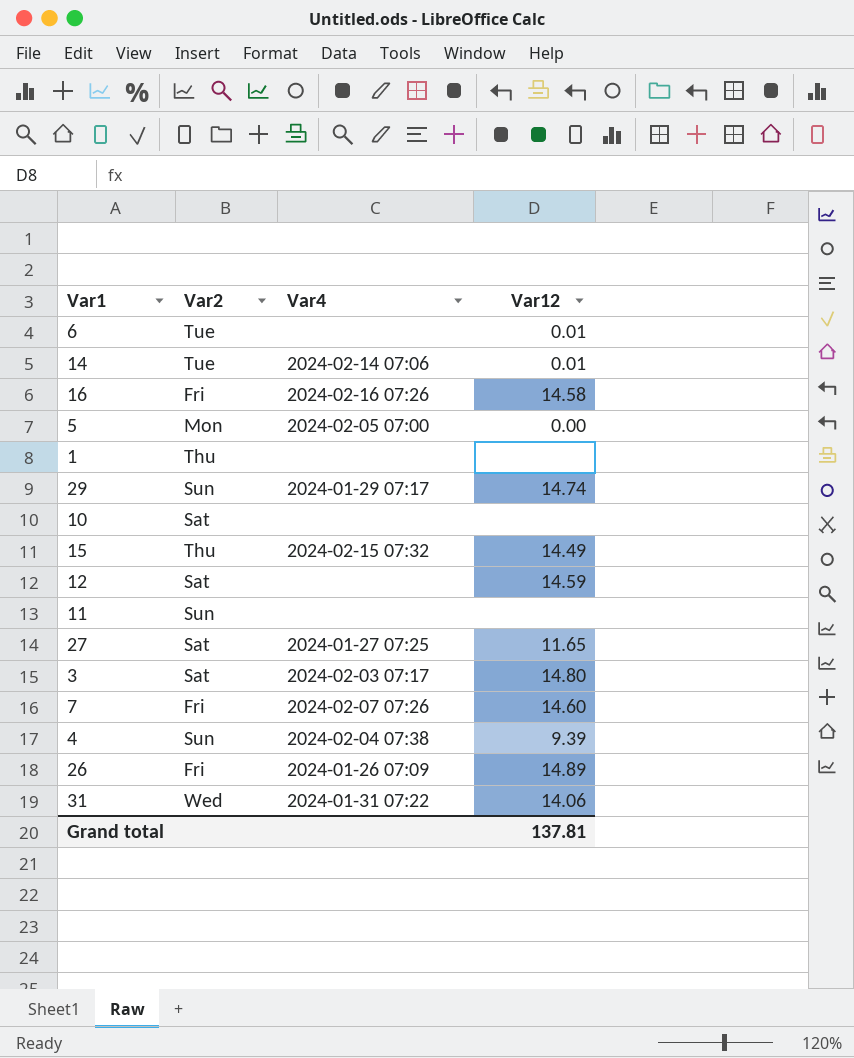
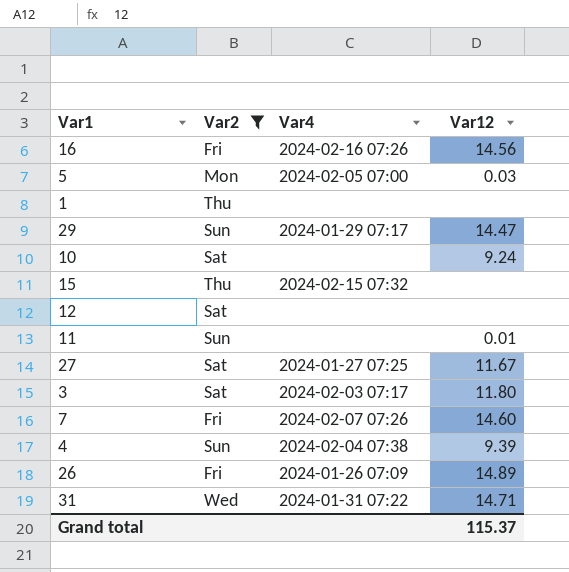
filter: none -> Var2 != Tue
16 | Var12: 14.58 -> 14.56
5 | Var12: 0.00 -> 0.03
29 | Var12: 14.74 -> 14.47
10 | Var12: none -> 9.24
15 | Var12: 14.49 -> none
12 | Var12: 14.59 -> none
11 | Var12: none -> 0.01
27 | Var12: 11.65 -> 11.67
3 | Var12: 14.80 -> 11.80
31 | Var12: 14.06 -> 14.71
Grand total | Var12: 137.81 -> 115.37

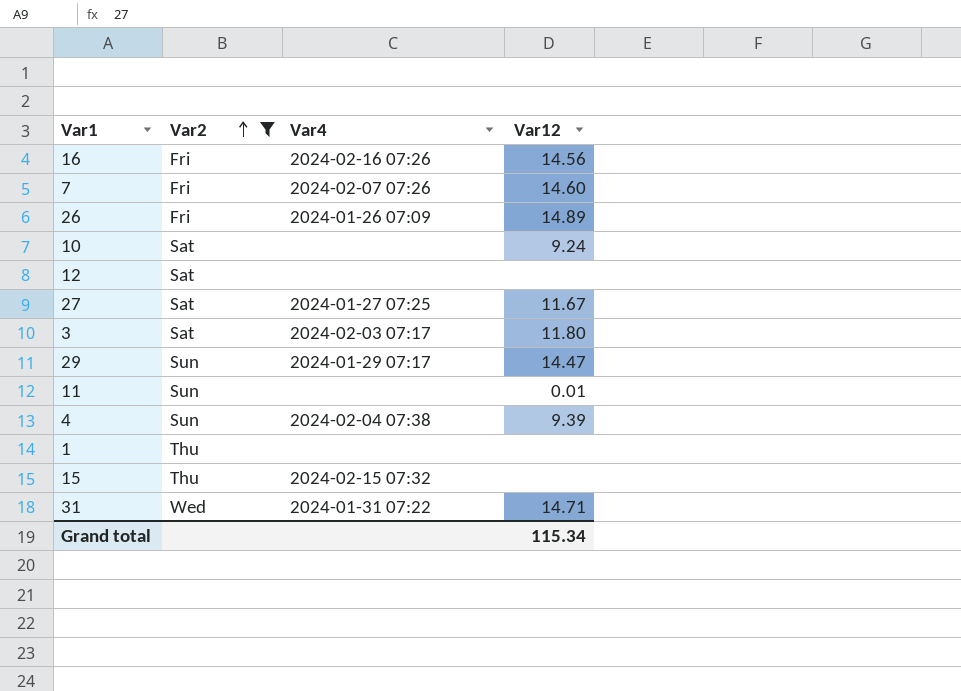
row order: none -> Var2 ascending
row 5: Mon | 2024-02-05 07:00 | 0.03 -> none
Grand total | Var12: 115.37 -> 115.34

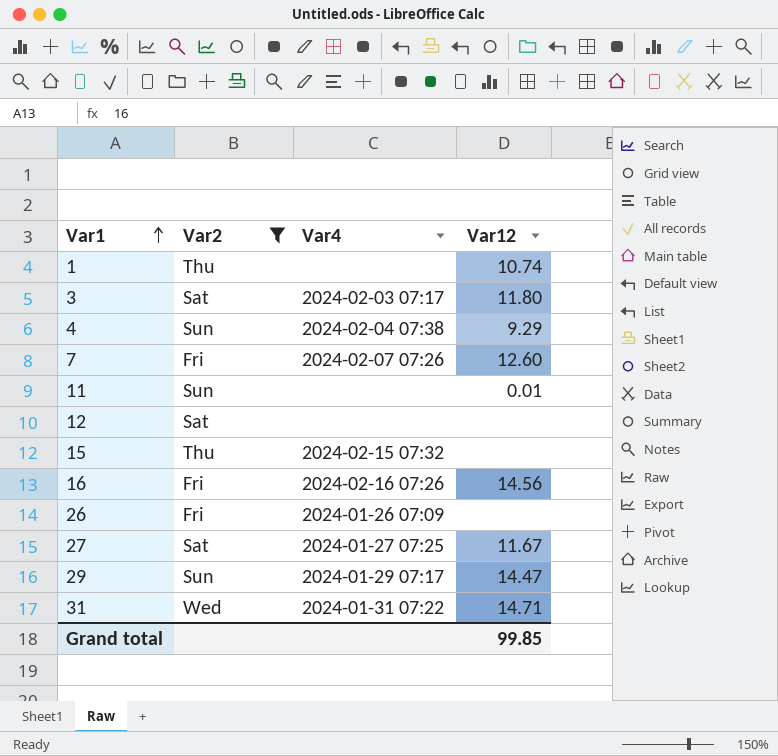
row order: Var2 ascending -> Var1 ascending
row 10: Sat | none | 9.24 -> none
1 | Var12: none -> 10.74
4 | Var12: 9.39 -> 9.29
7 | Var12: 14.60 -> 12.60
26 | Var12: 14.89 -> none
Grand total | Var12: 115.34 -> 99.85

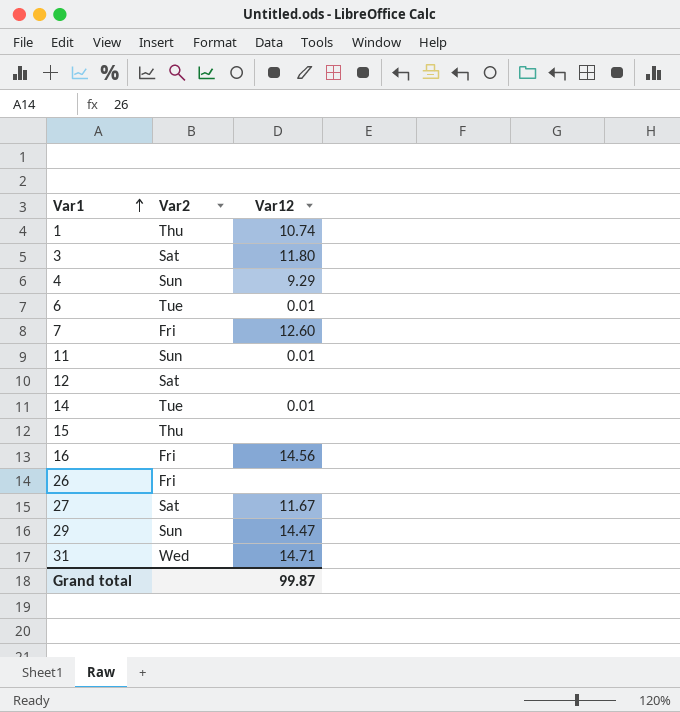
filter: Var2 != Tue -> none
column Var4 | position: 3 -> none
Grand total | Var12: 99.85 -> 99.87

